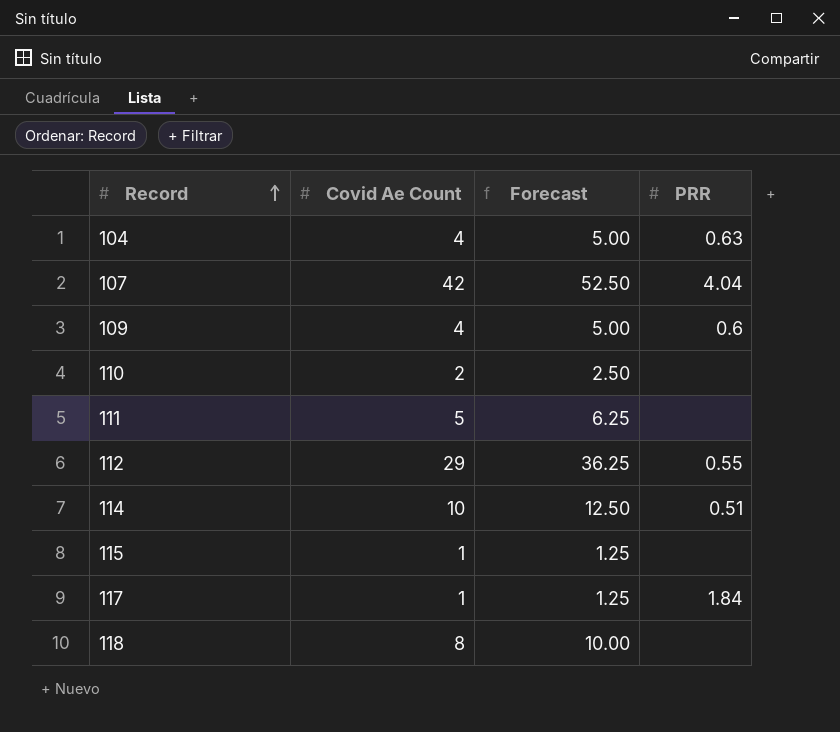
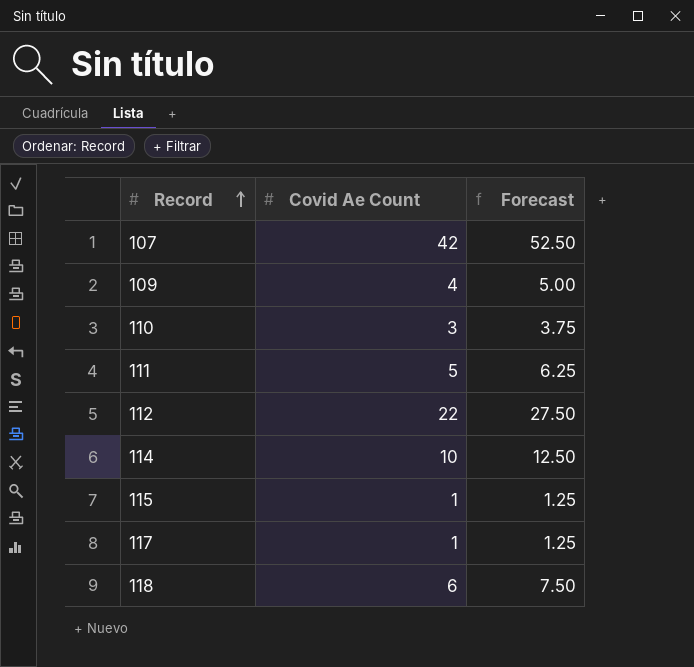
column PRR | position: 4 -> none
row 104: 4 | 5.00 | 0.63 -> none
110 | Covid Ae Count: 2 -> 3
110 | Forecast: 2.50 -> 3.75
112 | Covid Ae Count: 29 -> 22
112 | Forecast: 36.25 -> 27.50
118 | Covid Ae Count: 8 -> 6
118 | Forecast: 10.00 -> 7.50

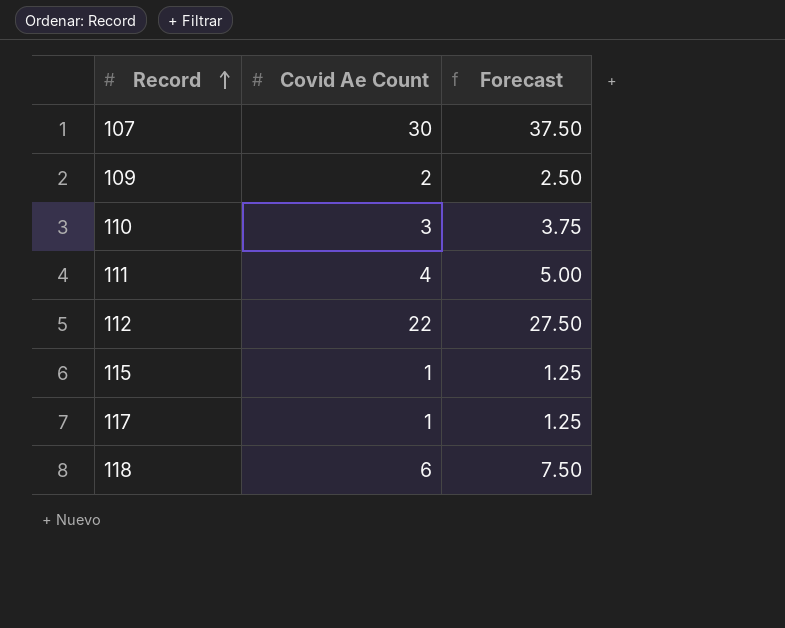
row 114: 10 | 12.50 -> none
107 | Covid Ae Count: 42 -> 30
107 | Forecast: 52.50 -> 37.50
109 | Covid Ae Count: 4 -> 2
109 | Forecast: 5.00 -> 2.50
111 | Covid Ae Count: 5 -> 4
111 | Forecast: 6.25 -> 5.00

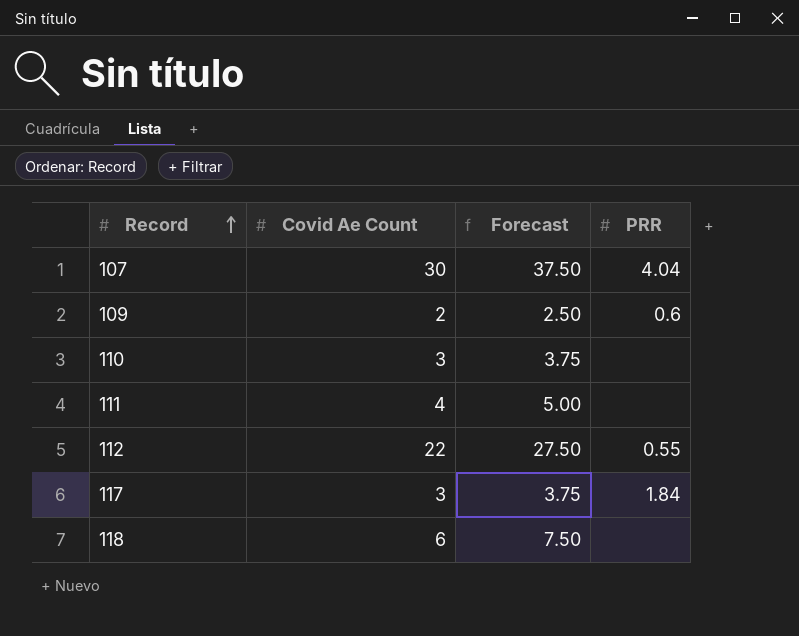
column PRR | position: none -> 4
row 115: 1 | 1.25 -> none
117 | Covid Ae Count: 1 -> 3
117 | Forecast: 1.25 -> 3.75

